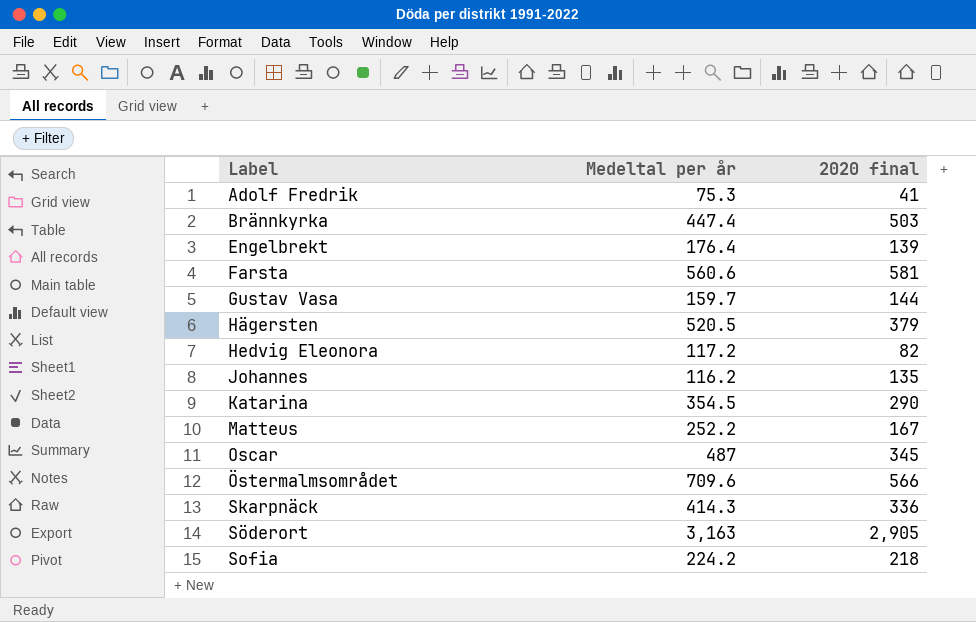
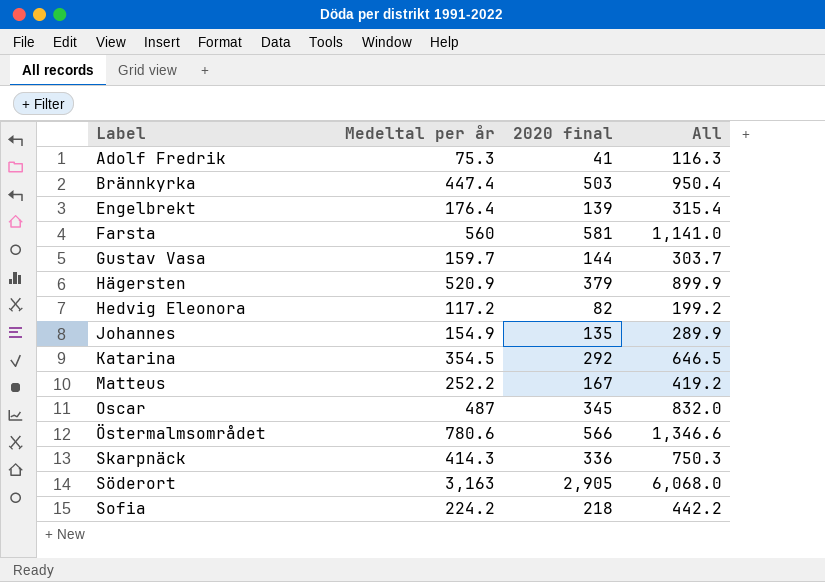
column All | formula: none -> [Medeltal per år] + [2020 final]
Farsta | Medeltal per år: 560.6 -> 560
Hägersten | Medeltal per år: 520.5 -> 520.9
Johannes | Medeltal per år: 116.2 -> 154.9
Katarina | 2020 final: 290 -> 292
Östermalmsområdet | Medeltal per år: 709.6 -> 780.6

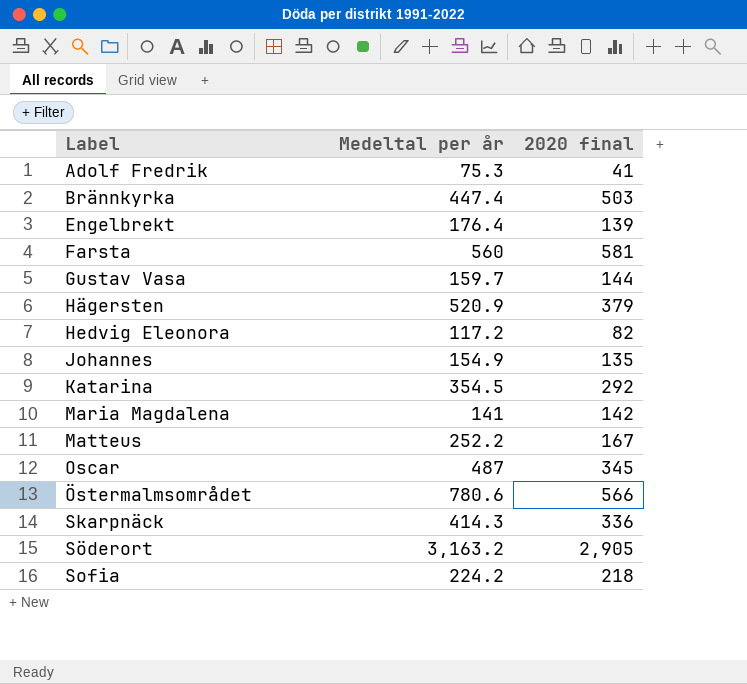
column All | formula: [Medeltal per år] + [2020 final] -> none
row Maria Magdalena: none -> 141 | 142
Söderort | Medeltal per år: 3,163 -> 3,163.2

